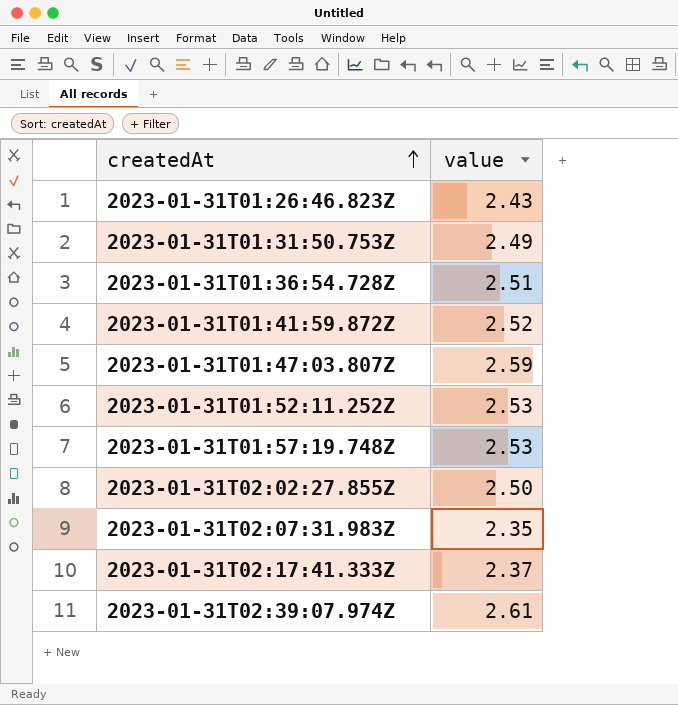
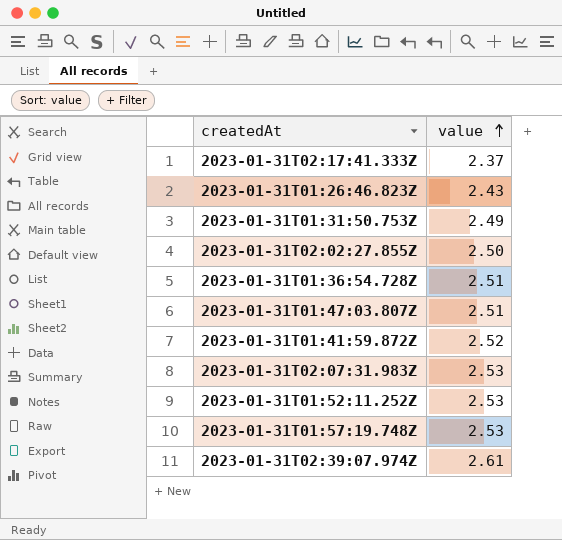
row order: createdAt ascending -> value ascending
2023-01-31T01:47:03.807Z | value: 2.59 -> 2.51
2023-01-31T02:07:31.983Z | value: 2.35 -> 2.53

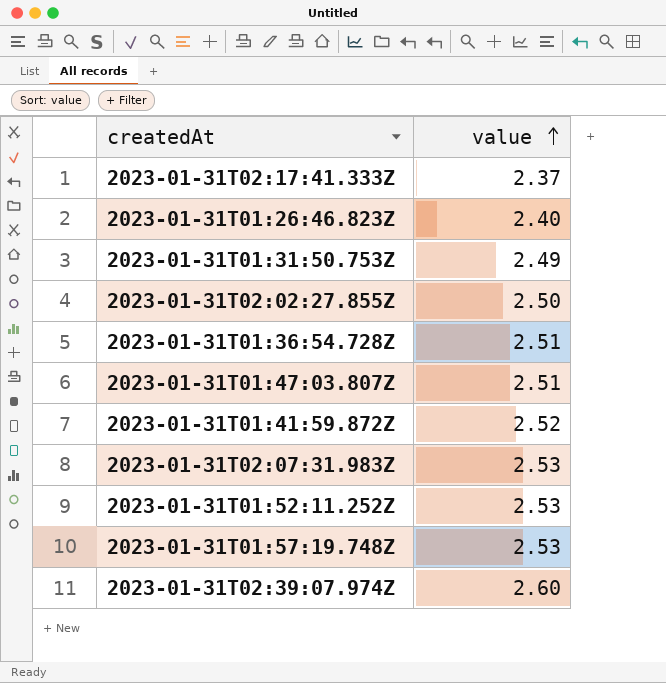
2023-01-31T01:26:46.823Z | value: 2.43 -> 2.40
2023-01-31T02:39:07.974Z | value: 2.61 -> 2.60

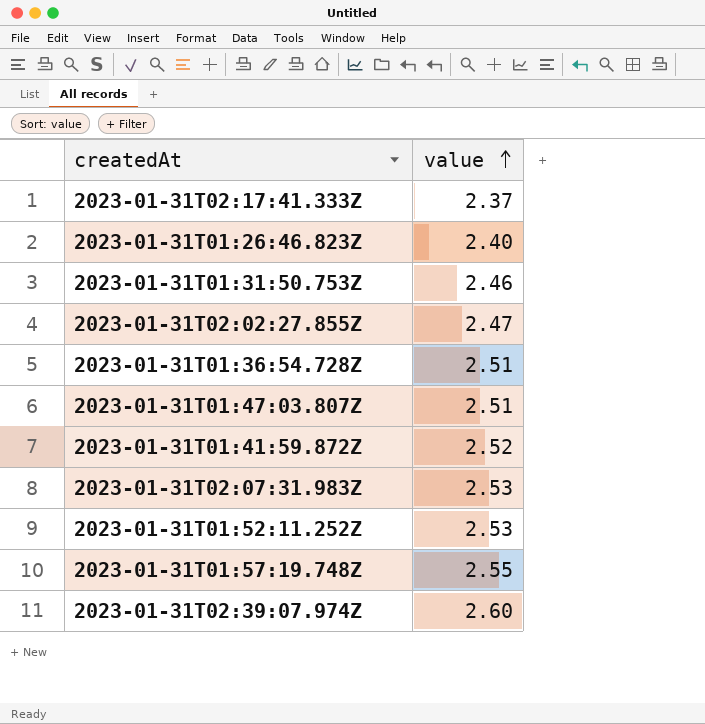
2023-01-31T01:31:50.753Z | value: 2.49 -> 2.46
2023-01-31T02:02:27.855Z | value: 2.50 -> 2.47
2023-01-31T01:57:19.748Z | value: 2.53 -> 2.55

